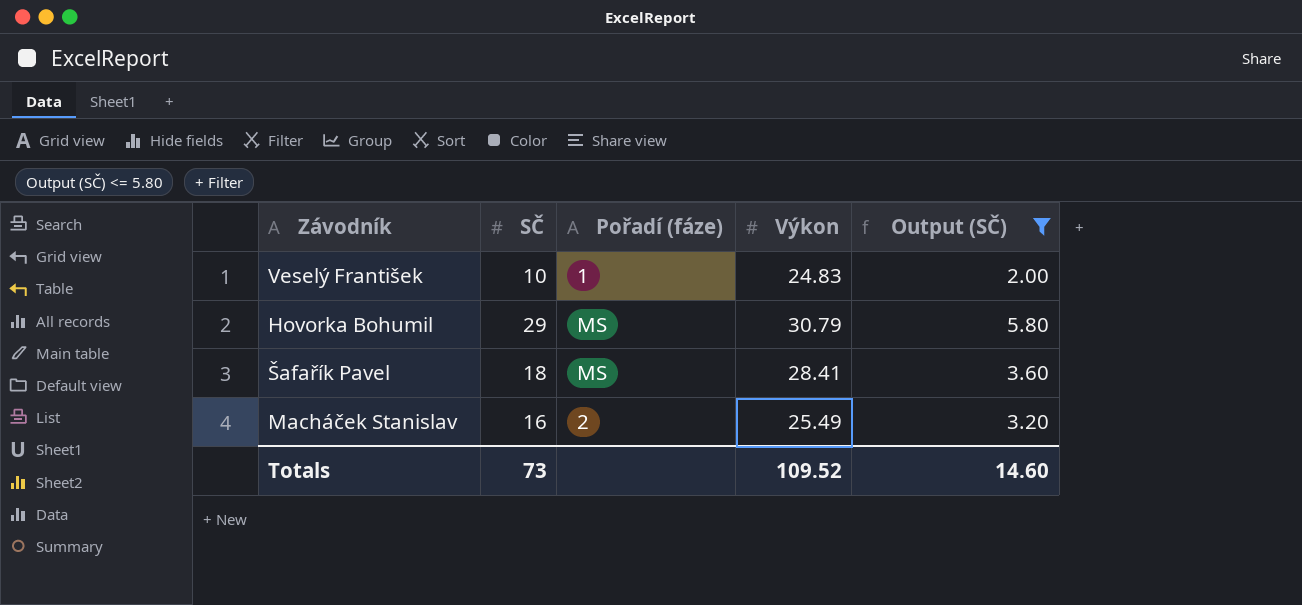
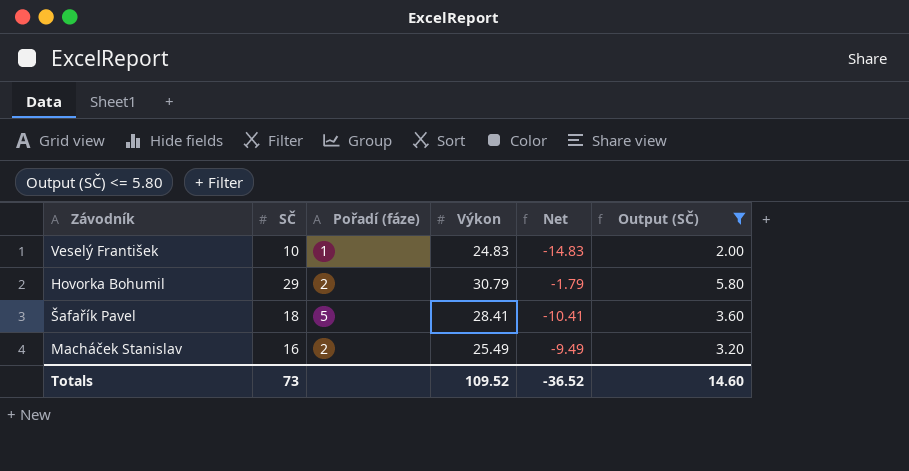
column Net | formula: none -> [SČ] - [Výkon]
Hovorka Bohumil | Pořadí (fáze): MS -> 2
Šafařík Pavel | Pořadí (fáze): MS -> 5

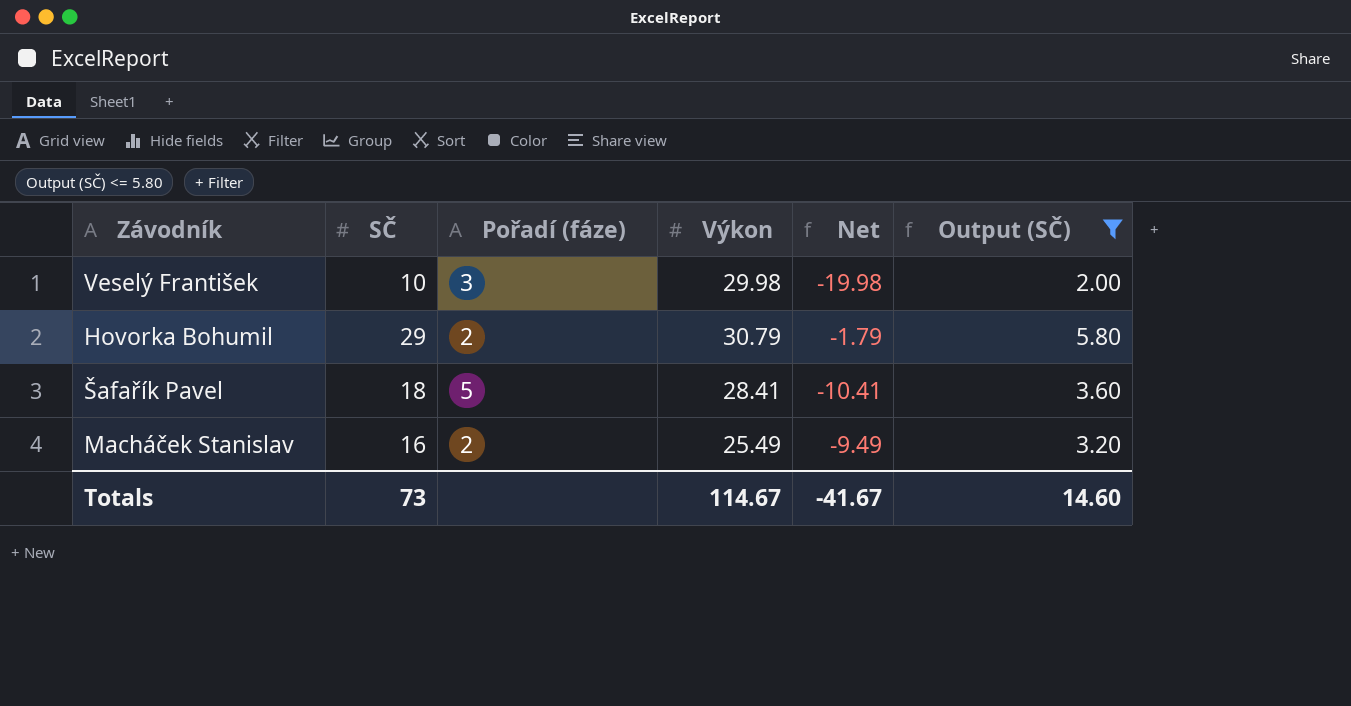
Veselý František | Pořadí (fáze): 1 -> 3
Veselý František | Výkon: 24.83 -> 29.98
Veselý František | Net: -14.83 -> -19.98
Totals | Výkon: 109.52 -> 114.67
Totals | Net: -36.52 -> -41.67

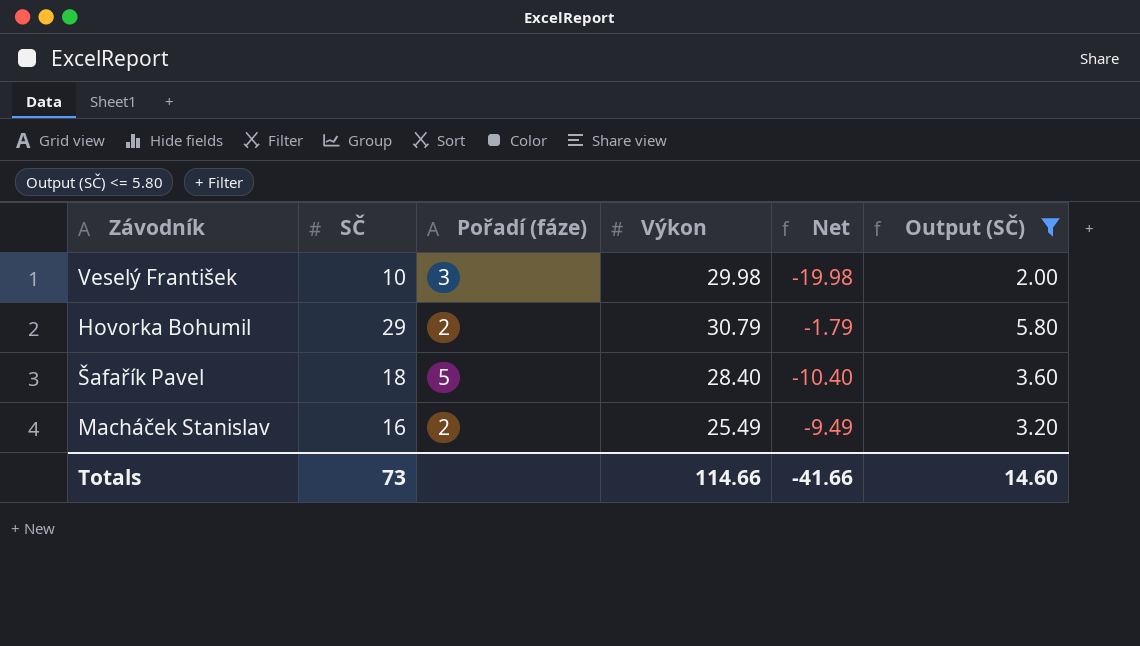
Šafařík Pavel | Výkon: 28.41 -> 28.40
Šafařík Pavel | Net: -10.41 -> -10.40
Totals | Výkon: 114.67 -> 114.66
Totals | Net: -41.67 -> -41.66

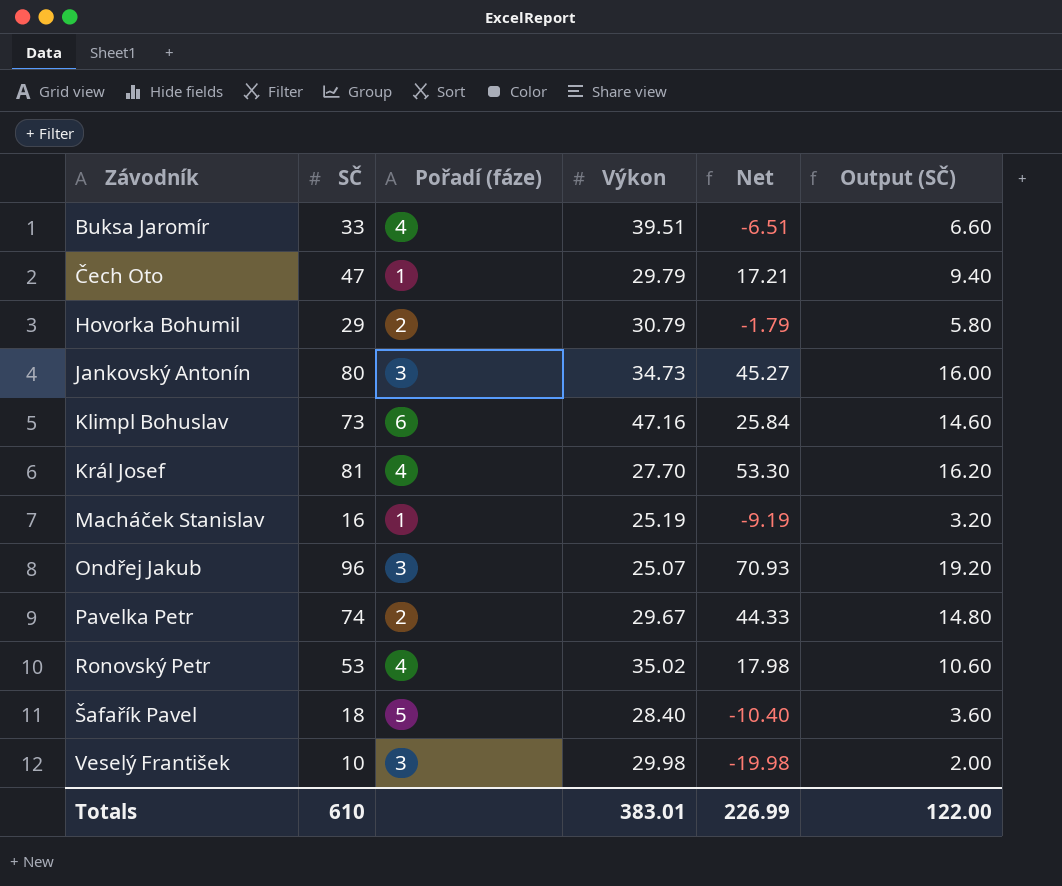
filter: Output (SČ) <= 5.80 -> none
row order: none -> Závodník ascending
Macháček Stanislav | Pořadí (fáze): 2 -> 1
Macháček Stanislav | Výkon: 25.49 -> 25.19
Macháček Stanislav | Net: -9.49 -> -9.19
Totals | SČ: 73 -> 610
Totals | Výkon: 114.66 -> 383.01
Totals | Net: -41.66 -> 226.99
Totals | Output (SČ): 14.60 -> 122.00

